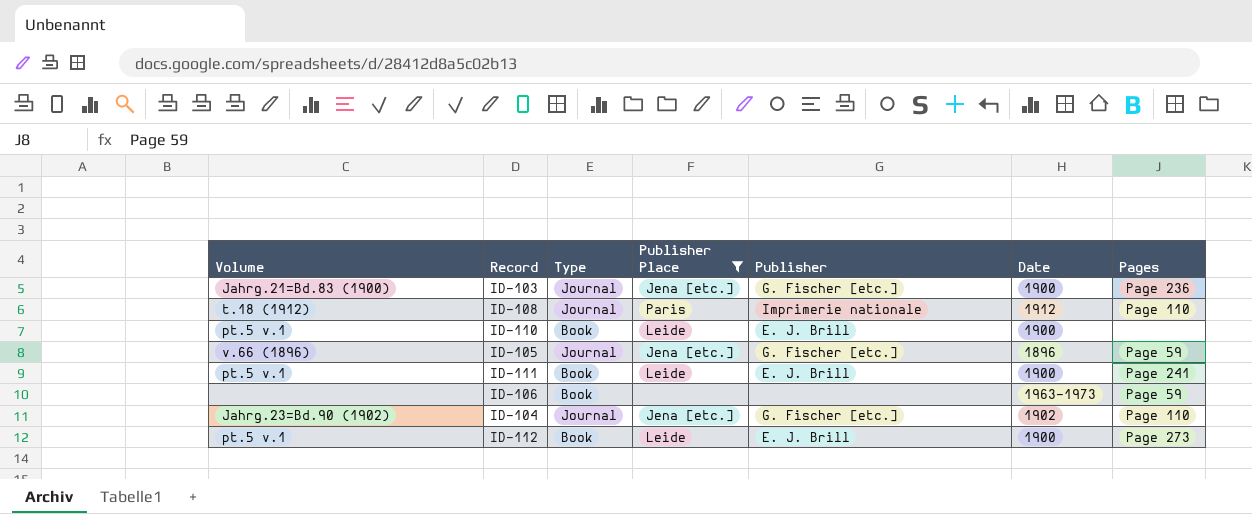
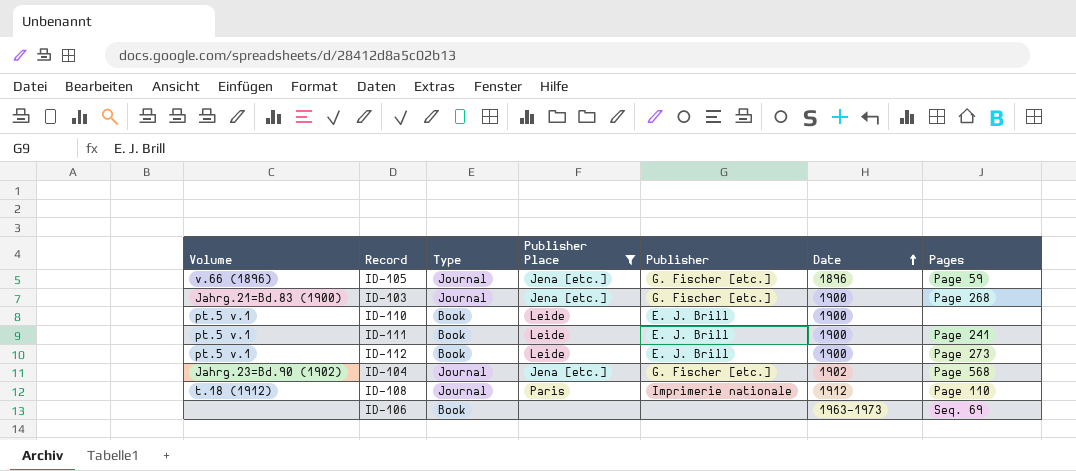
row order: none -> Date ascending
ID-103 | Pages: Page 236 -> Page 268
ID-104 | Pages: Page 110 -> Page 568
ID-106 | Pages: Page 59 -> Seq. 69

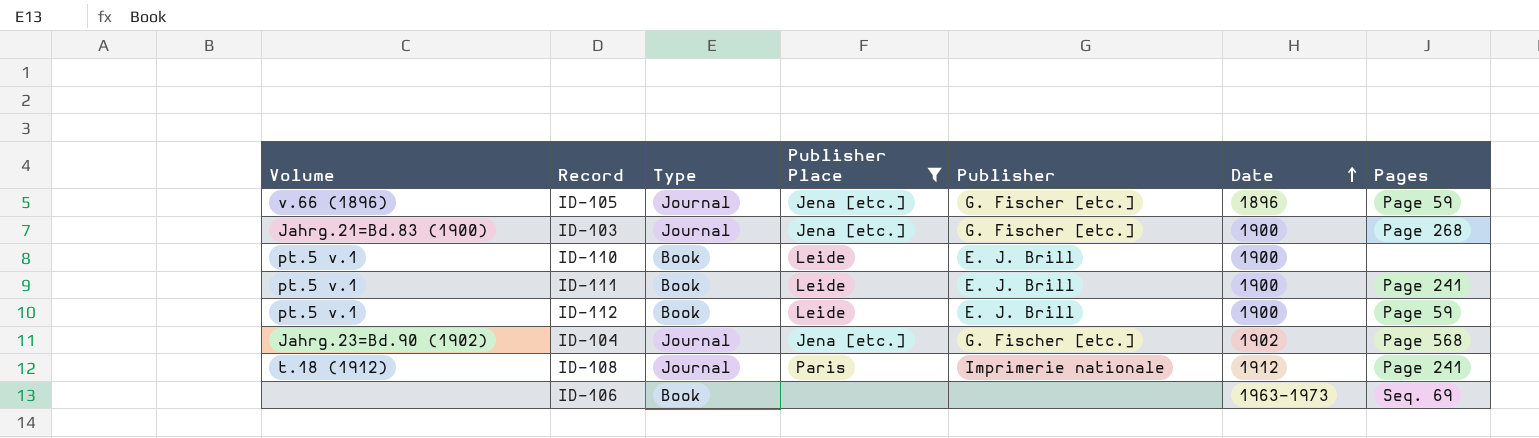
ID-112 | Pages: Page 273 -> Page 59
ID-108 | Pages: Page 110 -> Page 241

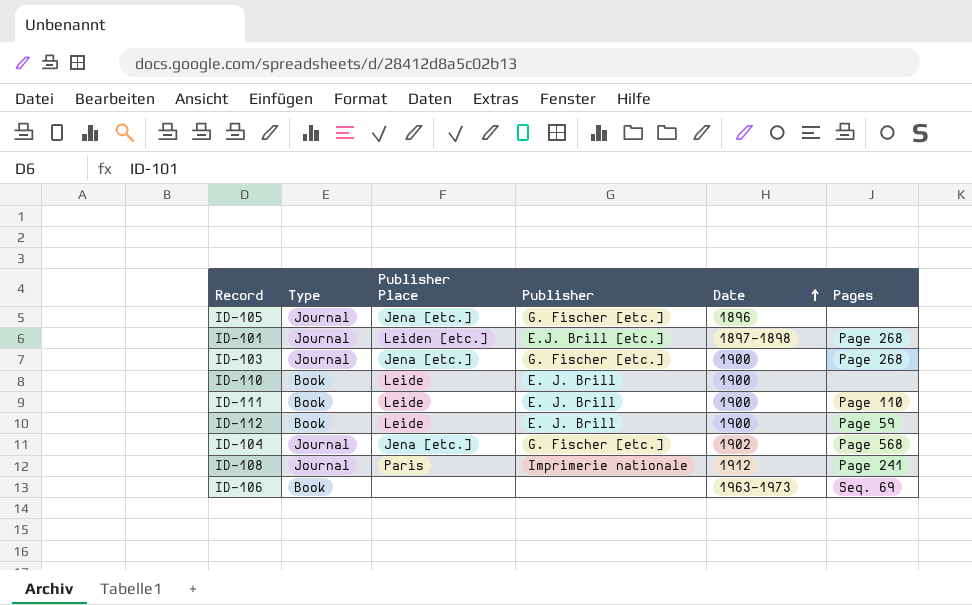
filter: Publisher Place != Leiden [etc.] -> none
column Volume | position: 1 -> none
ID-105 | Pages: Page 59 -> none
ID-111 | Pages: Page 241 -> Page 110

